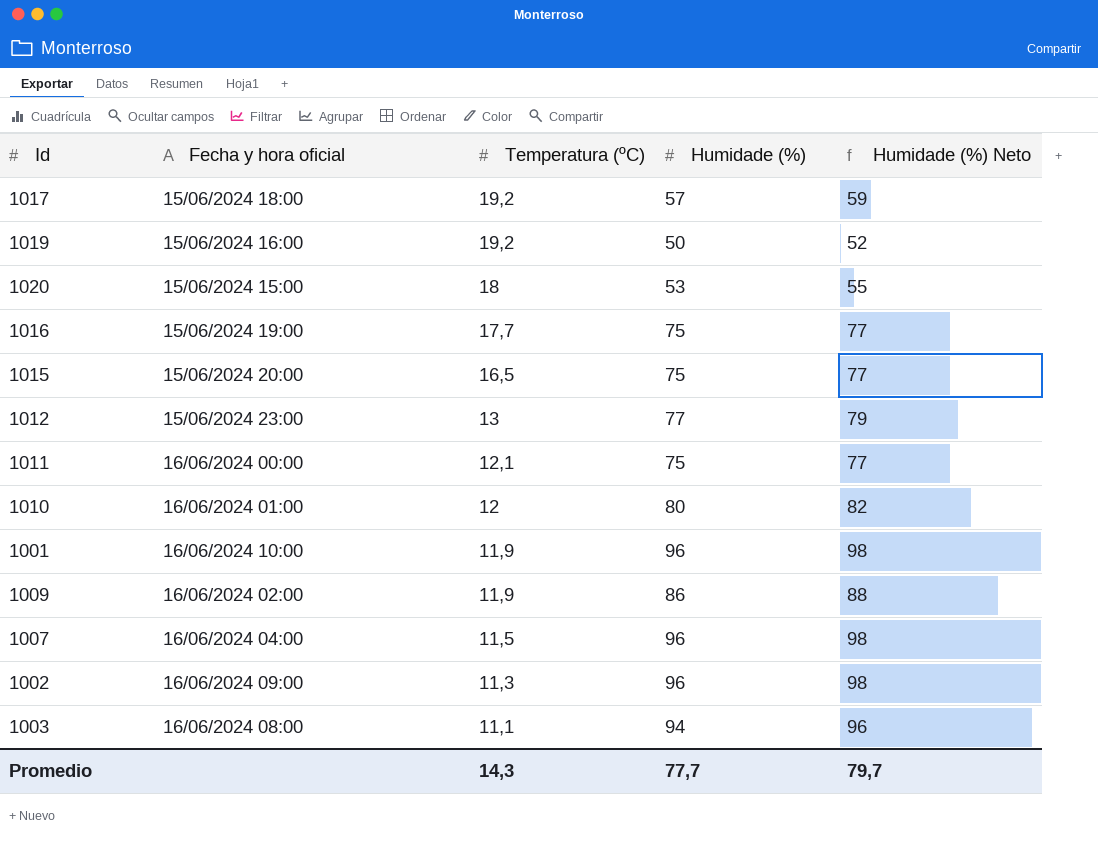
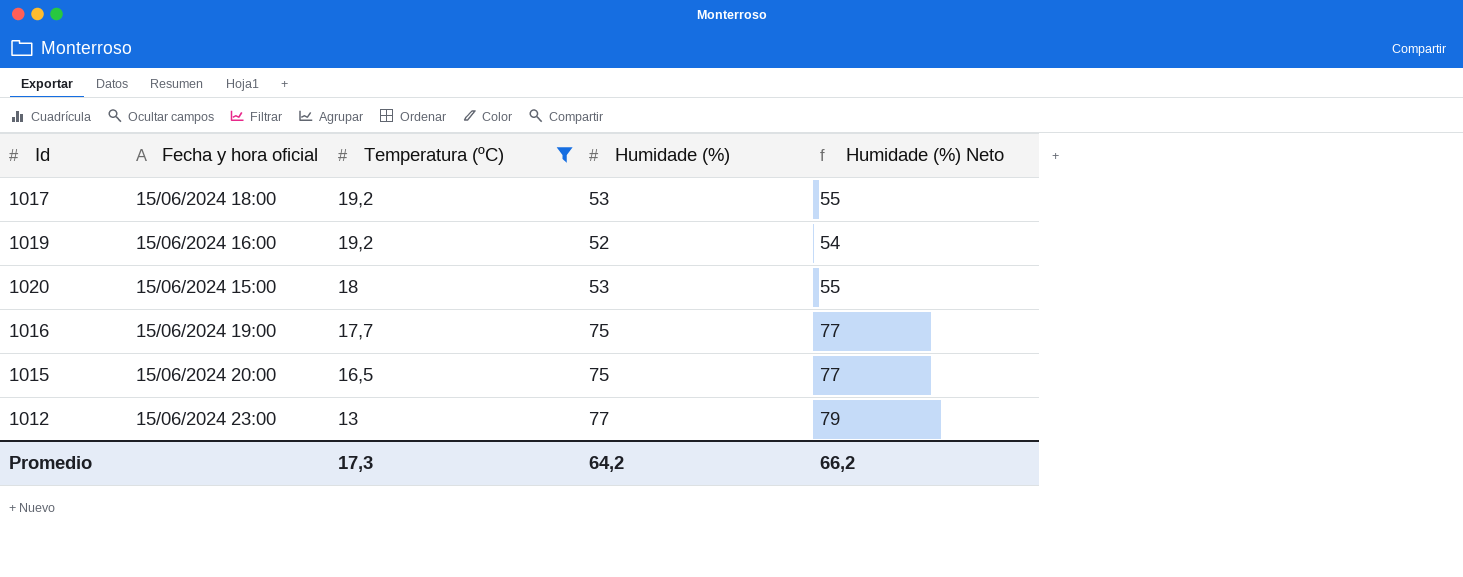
filter: none -> Temperatura (ºC) >= 13
1017 | Humidade (%): 57 -> 53
1017 | Humidade (%) Neto: 59 -> 55
1019 | Humidade (%): 50 -> 52
1019 | Humidade (%) Neto: 52 -> 54
Promedio | Temperatura (ºC): 14,3 -> 17,3
Promedio | Humidade (%): 77,7 -> 64,2
Promedio | Humidade (%) Neto: 79,7 -> 66,2

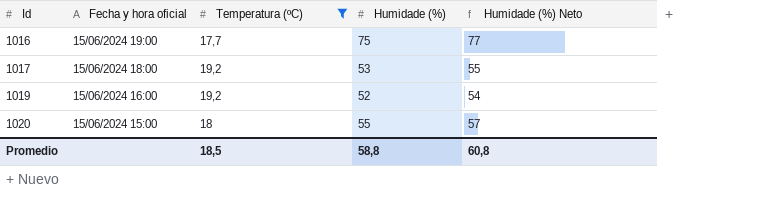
row order: Temperatura (ºC) descending -> Id ascending
row 1015: 15/06/2024 20:00 | 16,5 | 75 | 77 -> none
row 1012: 15/06/2024 23:00 | 13 | 77 | 79 -> none
1020 | Humidade (%): 53 -> 55
1020 | Humidade (%) Neto: 55 -> 57
Promedio | Temperatura (ºC): 17,3 -> 18,5
Promedio | Humidade (%): 64,2 -> 58,8
Promedio | Humidade (%) Neto: 66,2 -> 60,8

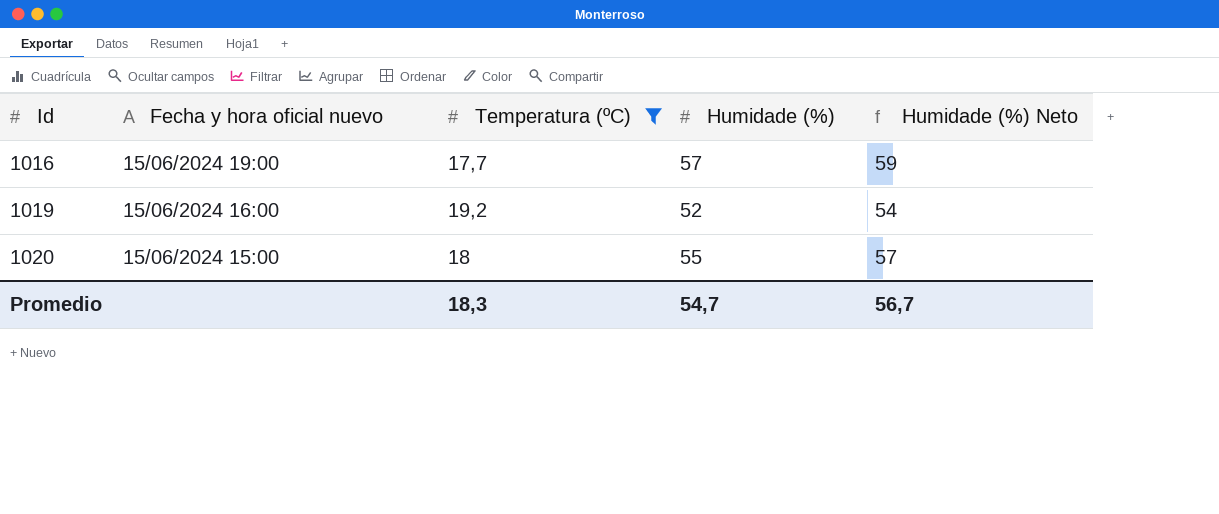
column name: Fecha y hora oficial -> Fecha y hora oficial nuevo
row 1017: 15/06/2024 18:00 | 19,2 | 53 | 55 -> none
1016 | Humidade (%): 75 -> 57
1016 | Humidade (%) Neto: 77 -> 59
Promedio | Temperatura (ºC): 18,5 -> 18,3
Promedio | Humidade (%): 58,8 -> 54,7
Promedio | Humidade (%) Neto: 60,8 -> 56,7

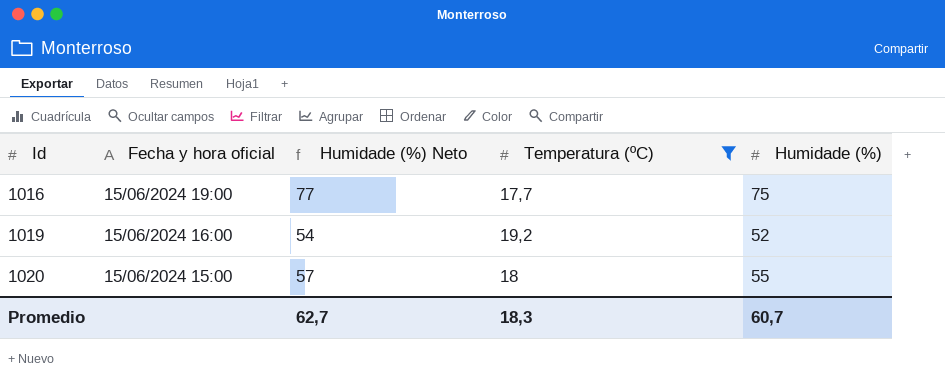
column name: Fecha y hora oficial nuevo -> Fecha y hora oficial
column Humidade (%) Neto | position: 5 -> 3
1016 | Humidade (%) Neto: 59 -> 77
1016 | Humidade (%): 57 -> 75
Promedio | Humidade (%) Neto: 56,7 -> 62,7
Promedio | Humidade (%): 54,7 -> 60,7

